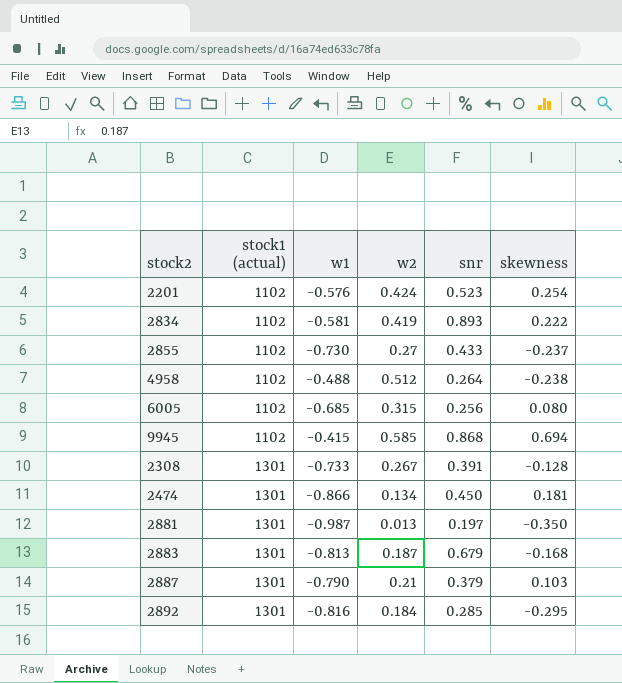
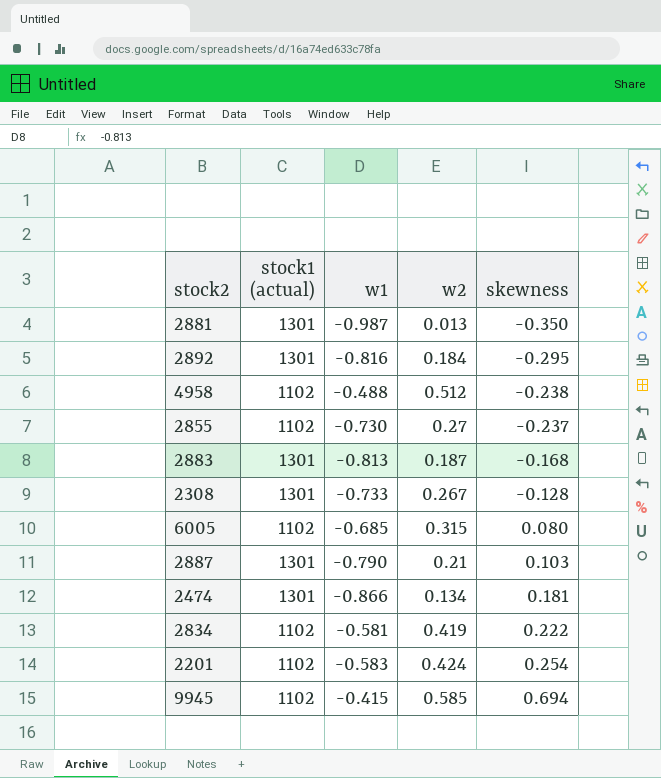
row order: stock1 (actual) ascending -> skewness ascending
column snr | position: 5 -> none
2201 | w1: -0.576 -> -0.583

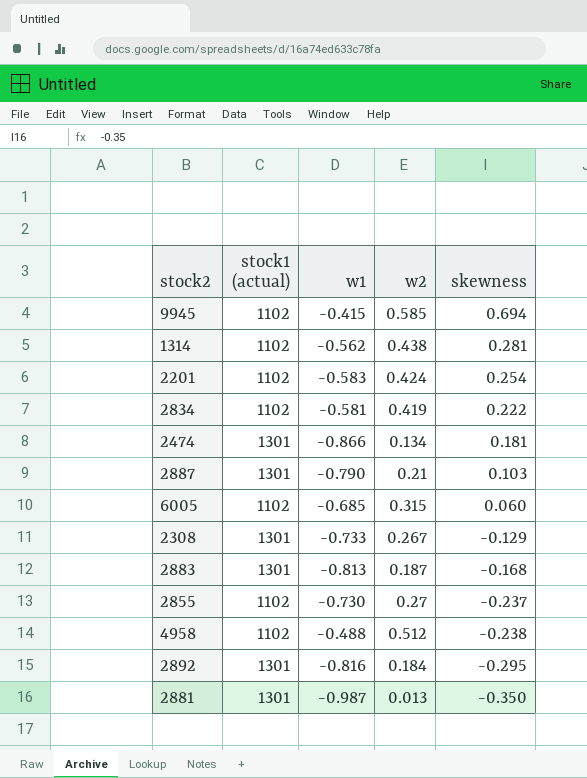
row order: skewness ascending -> skewness descending
row 1314: none -> 1102 | -0.562 | 0.438 | 0.281
6005 | skewness: 0.080 -> 0.060
2308 | skewness: -0.128 -> -0.129

